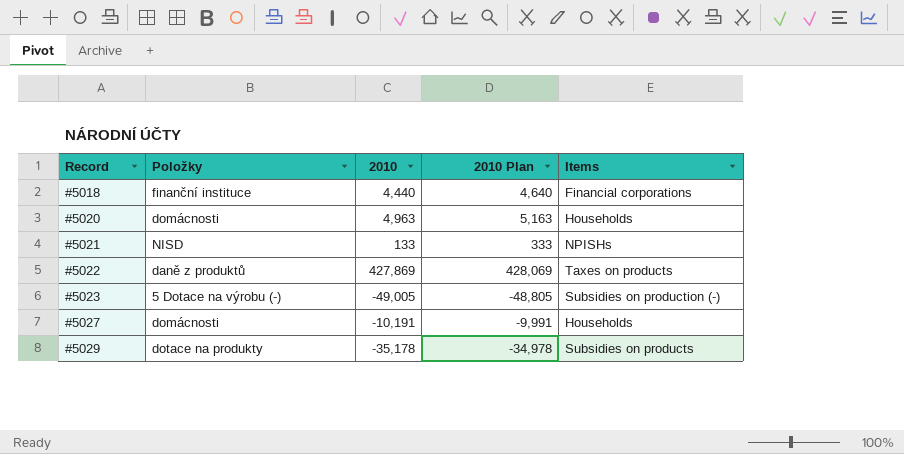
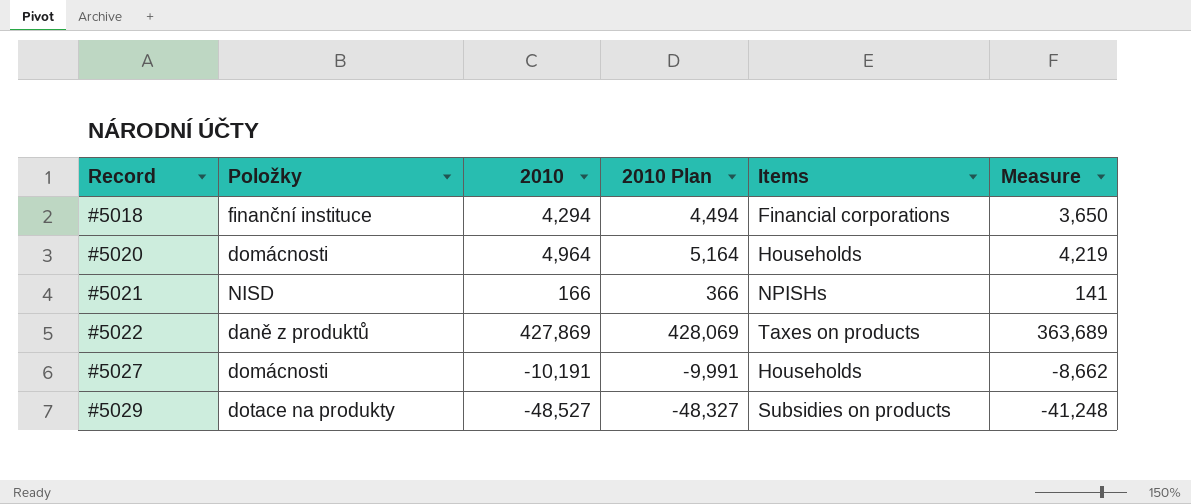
column Measure | formula: none -> [2010] * 0.85
row #5023: 5 Dotace na výrobu (-) | -49,005 | -48,805 | Subsidies on production (-) -> none
#5018 | 2010: 4,440 -> 4,294
#5018 | 2010 Plan: 4,640 -> 4,494
#5020 | 2010: 4,963 -> 4,964
#5020 | 2010 Plan: 5,163 -> 5,164
#5021 | 2010: 133 -> 166
#5021 | 2010 Plan: 333 -> 366
#5029 | 2010: -35,178 -> -48,527
#5029 | 2010 Plan: -34,978 -> -48,327

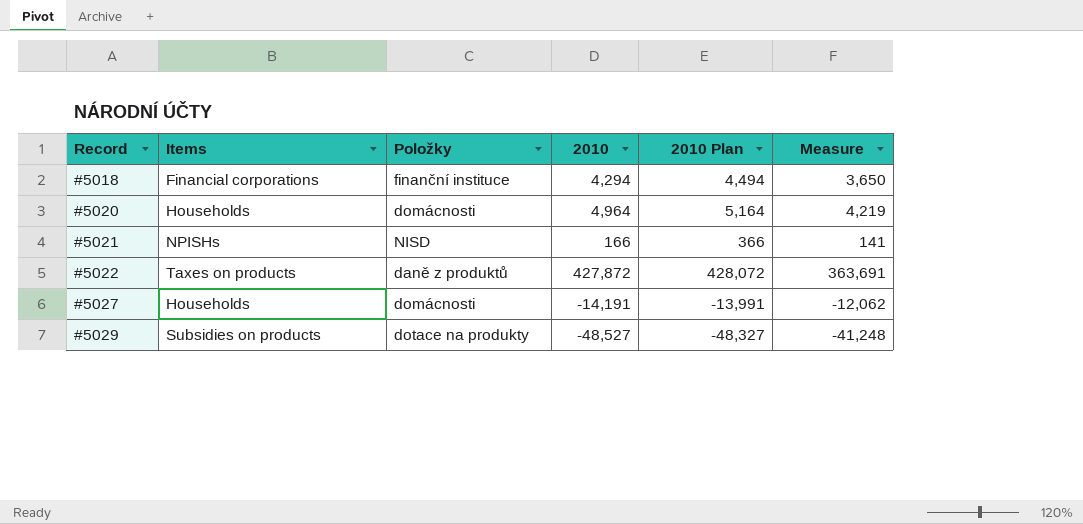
column Items | position: 5 -> 2
#5022 | 2010: 427,869 -> 427,872
#5022 | 2010 Plan: 428,069 -> 428,072
#5022 | Measure: 363,689 -> 363,691
#5027 | 2010: -10,191 -> -14,191
#5027 | 2010 Plan: -9,991 -> -13,991
#5027 | Measure: -8,662 -> -12,062

